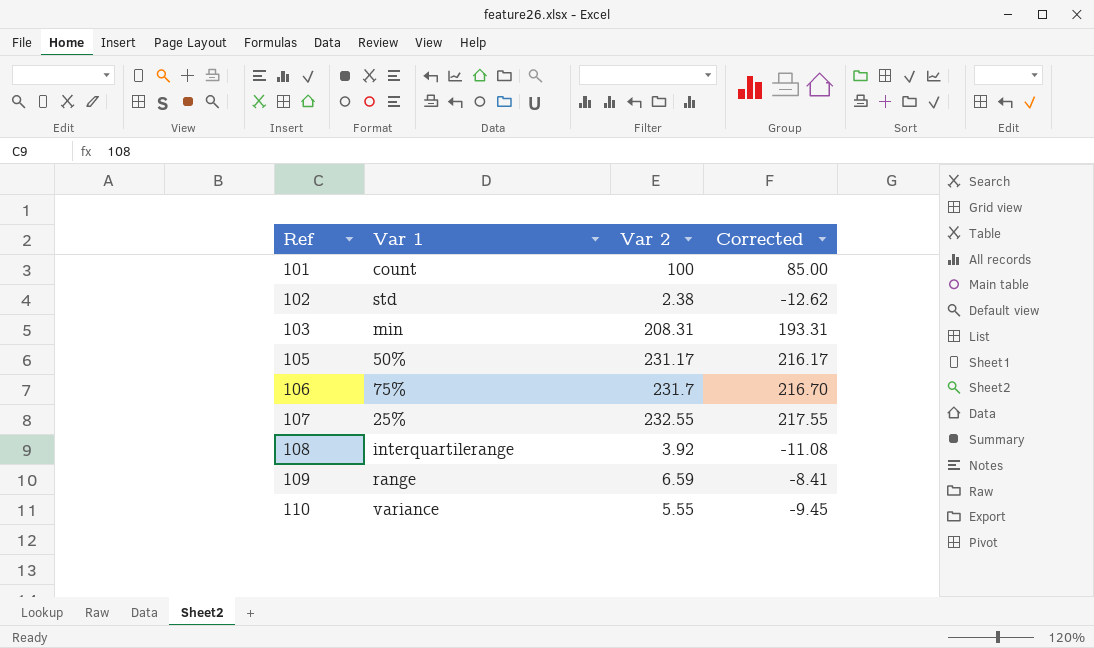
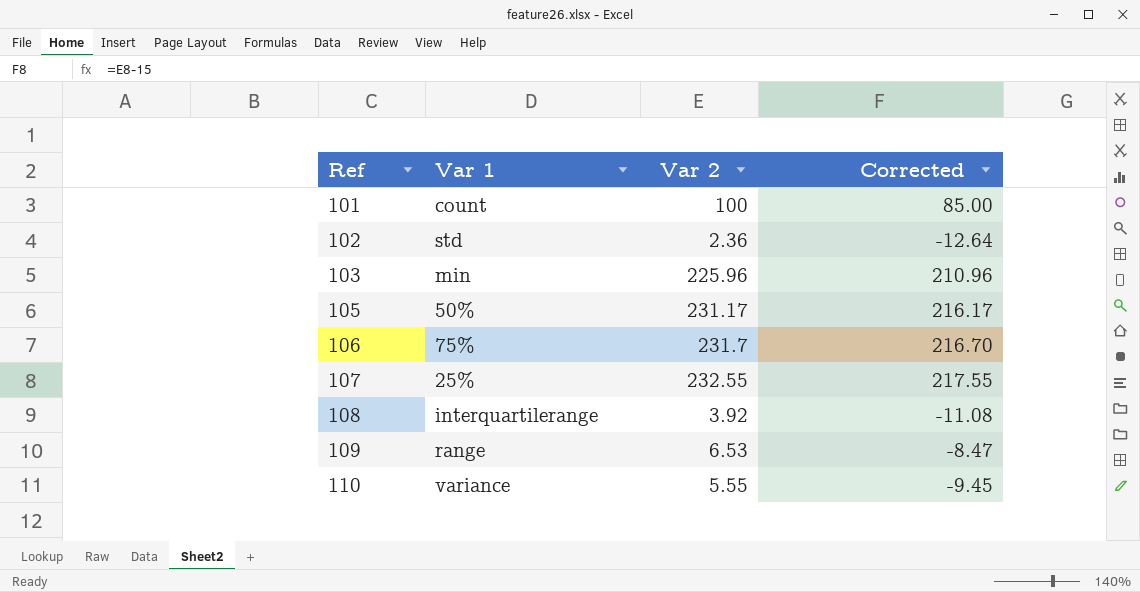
102 | Var 2: 2.38 -> 2.36
102 | Corrected: -12.62 -> -12.64
103 | Var 2: 208.31 -> 225.96
103 | Corrected: 193.31 -> 210.96
109 | Var 2: 6.59 -> 6.53
109 | Corrected: -8.41 -> -8.47

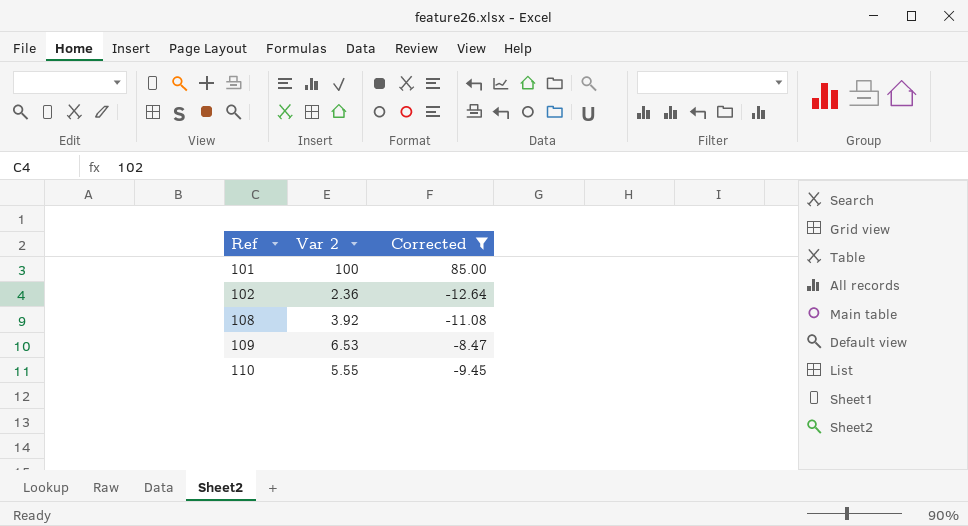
filter: none -> Corrected <= 85.00
column Var 1 | position: 2 -> none

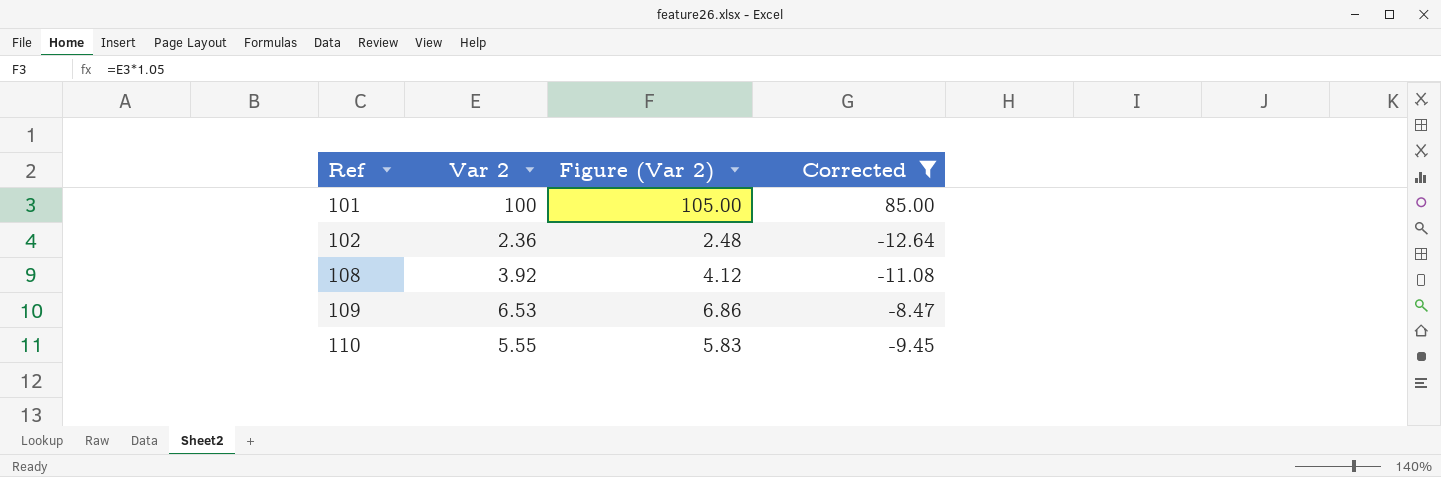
column Figure (Var 2) | formula: none -> [Var 2] * 1.05

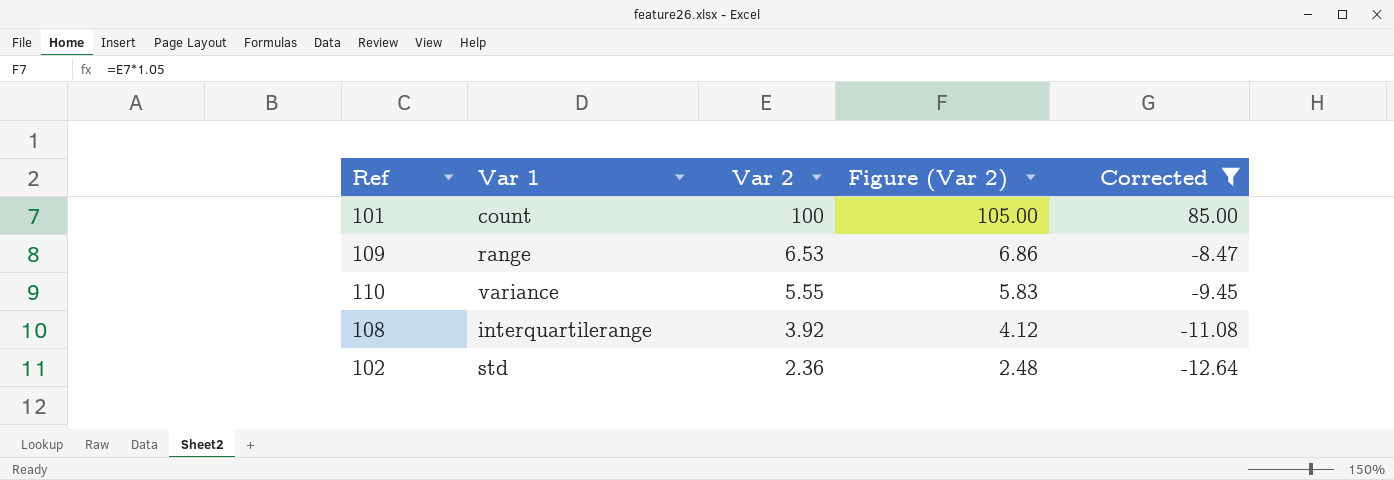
row order: Ref ascending -> Var 2 descending
column Var 1 | position: none -> 2

